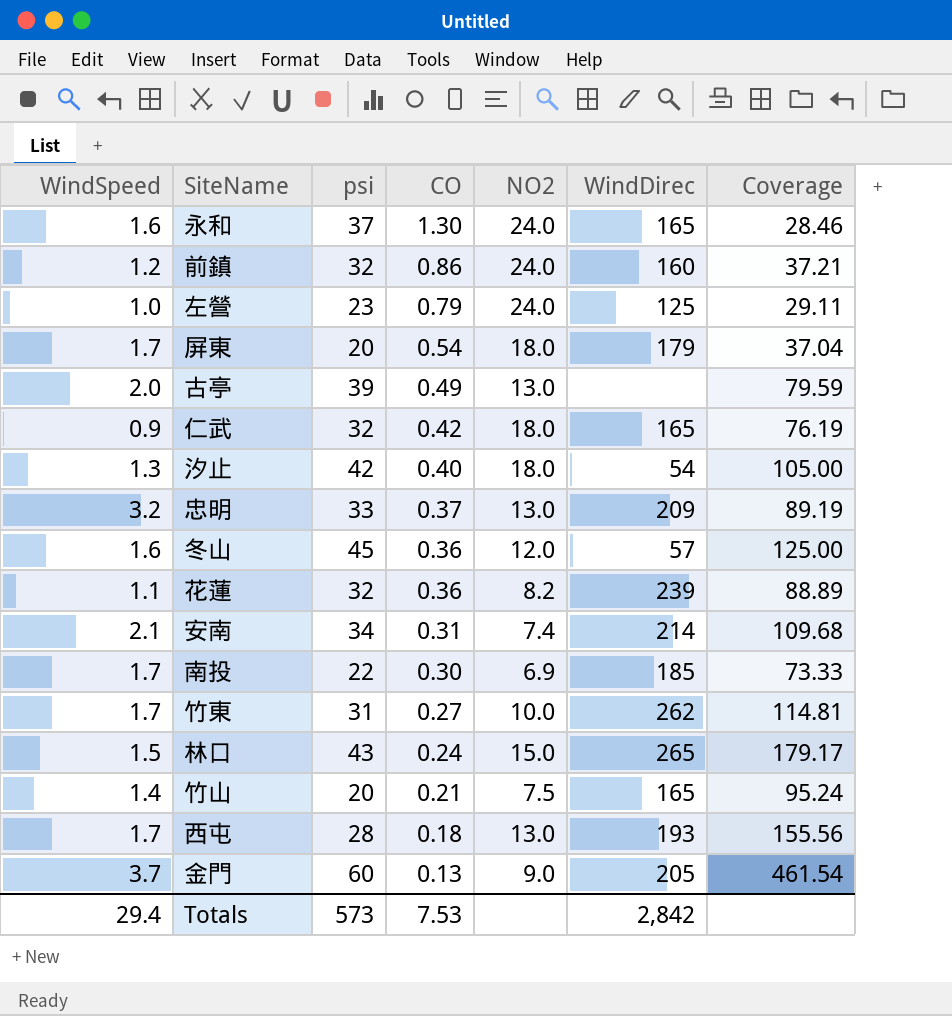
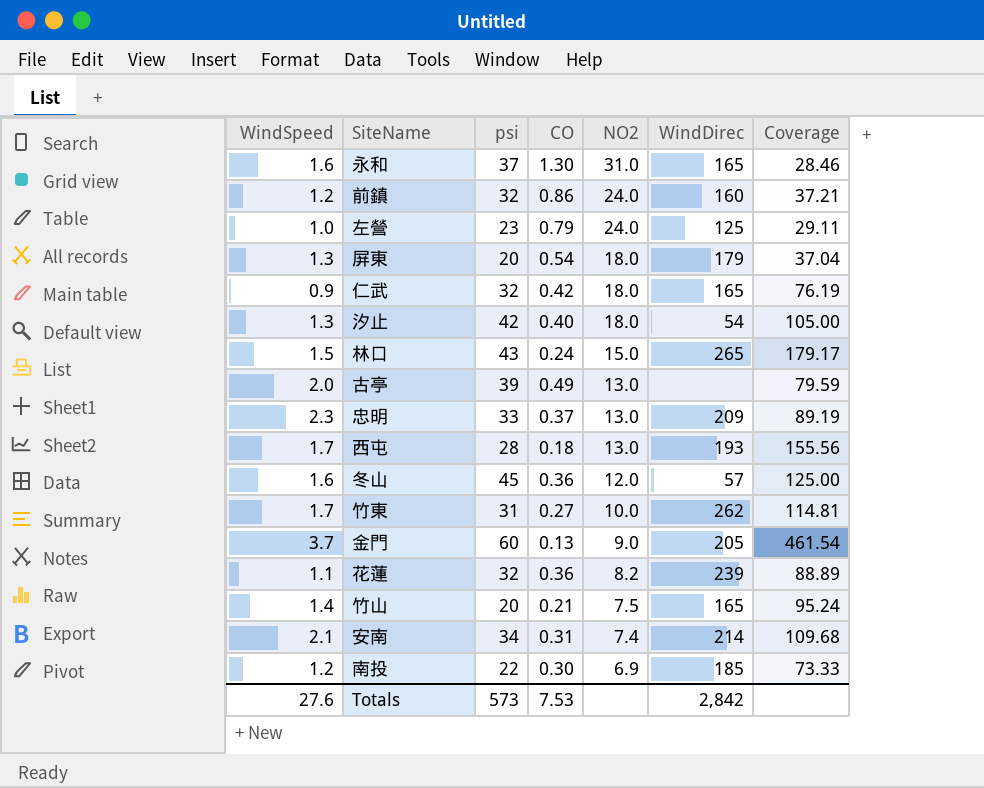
row order: CO descending -> NO2 descending
永和 | NO2: 24.0 -> 31.0
屏東 | WindSpeed: 1.7 -> 1.3
忠明 | WindSpeed: 3.2 -> 2.3
南投 | WindSpeed: 1.7 -> 1.2
Totals | WindSpeed: 29.4 -> 27.6

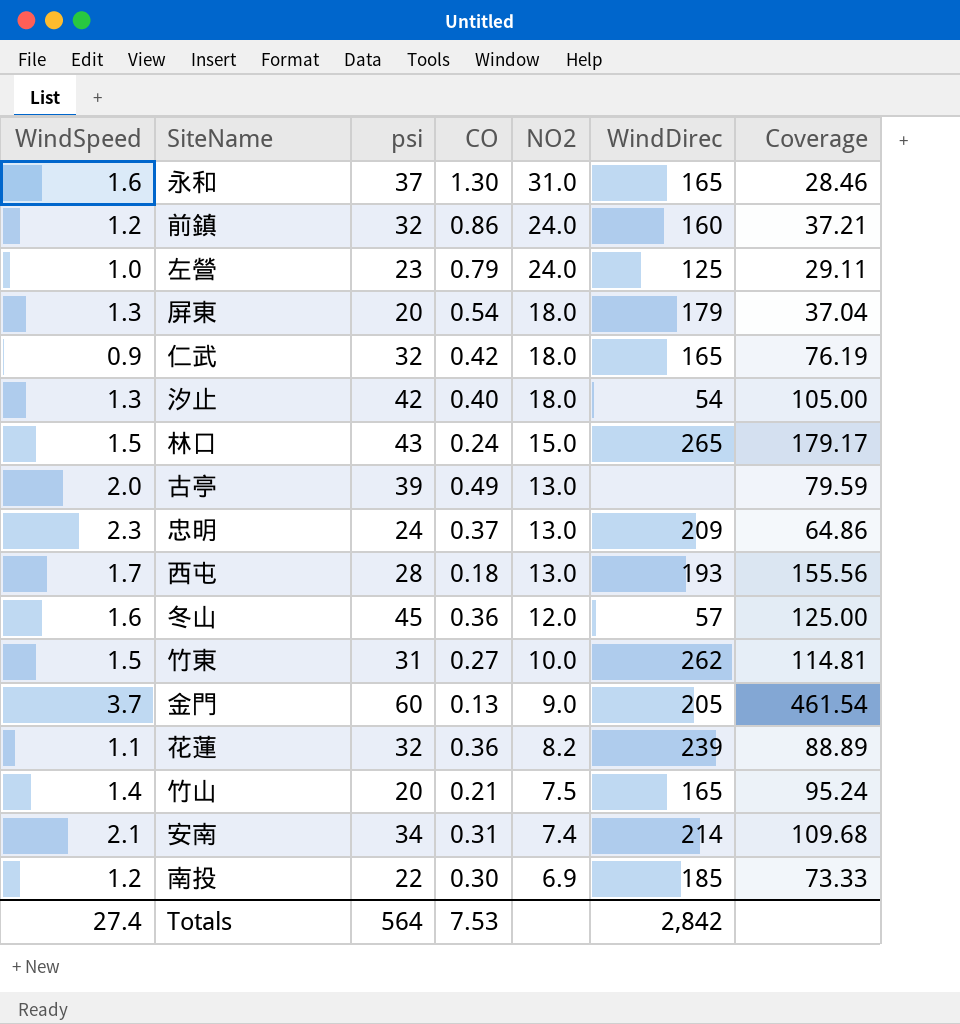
忠明 | psi: 33 -> 24
忠明 | Coverage: 89.19 -> 64.86
竹東 | WindSpeed: 1.7 -> 1.5
Totals | WindSpeed: 27.6 -> 27.4
Totals | psi: 573 -> 564

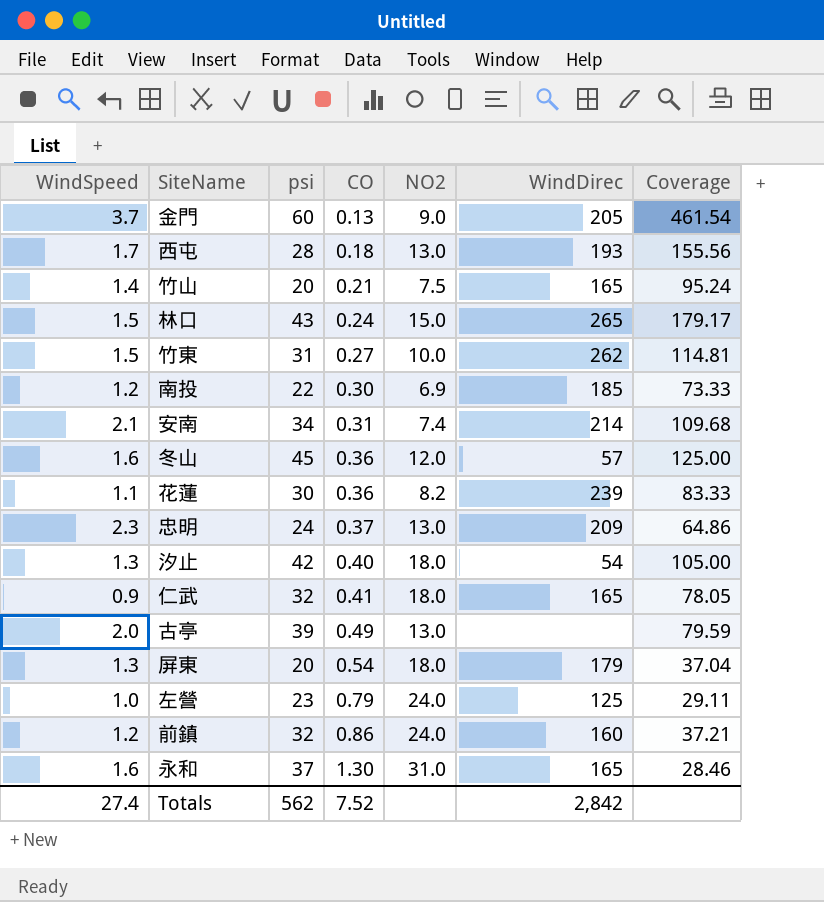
row order: NO2 descending -> CO ascending
花蓮 | psi: 32 -> 30
花蓮 | Coverage: 88.89 -> 83.33
仁武 | CO: 0.42 -> 0.41
仁武 | Coverage: 76.19 -> 78.05
Totals | psi: 564 -> 562
Totals | CO: 7.53 -> 7.52

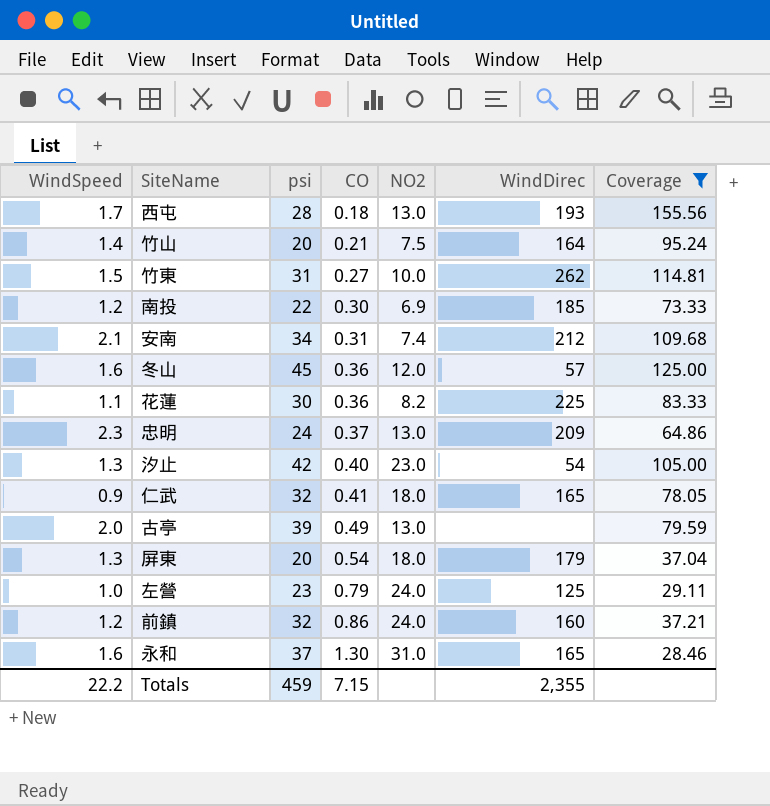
filter: none -> Coverage <= 155.56
竹山 | WindDirec: 165 -> 164
安南 | WindDirec: 214 -> 212
花蓮 | WindDirec: 239 -> 225
汐止 | NO2: 18.0 -> 23.0
Totals | WindSpeed: 27.4 -> 22.2
Totals | psi: 562 -> 459
Totals | CO: 7.52 -> 7.15
Totals | WindDirec: 2,842 -> 2,355

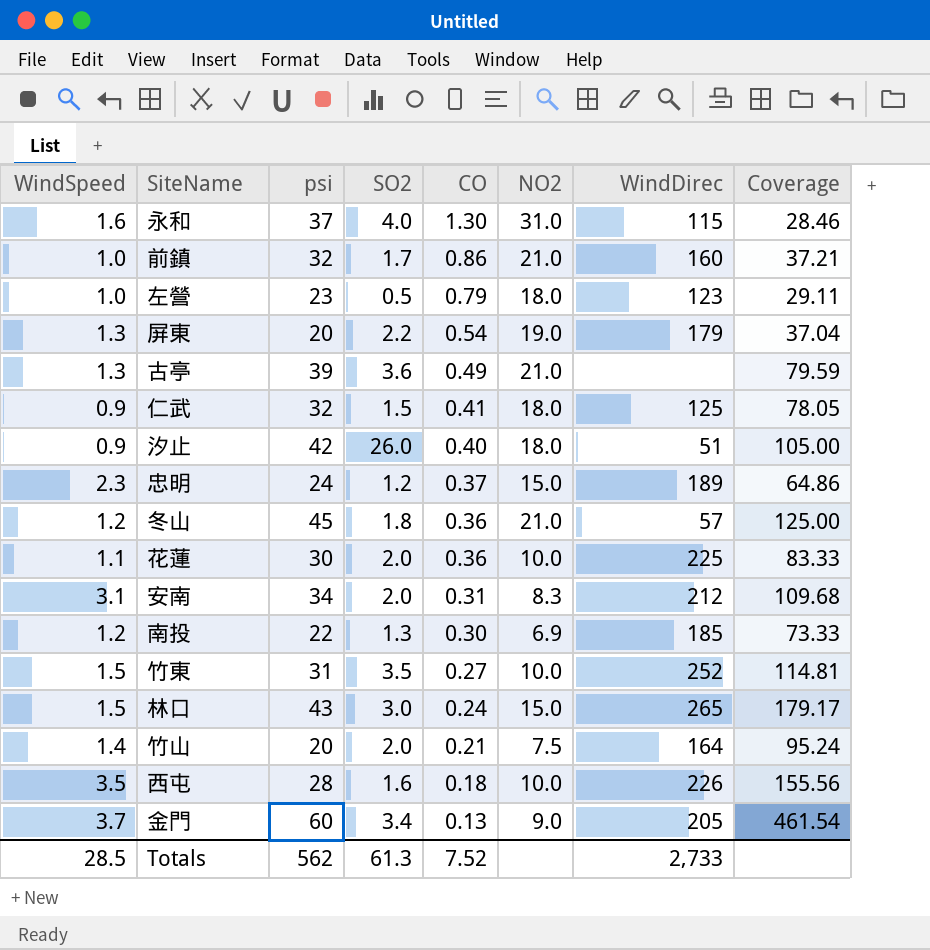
filter: Coverage <= 155.56 -> none
row order: CO ascending -> CO descending
column SO2 | position: none -> 4
永和 | WindDirec: 165 -> 115
前鎮 | WindSpeed: 1.2 -> 1.0
前鎮 | NO2: 24.0 -> 21.0
左營 | NO2: 24.0 -> 18.0
左營 | WindDirec: 125 -> 123
屏東 | NO2: 18.0 -> 19.0
古亭 | WindSpeed: 2.0 -> 1.3
古亭 | NO2: 13.0 -> 21.0
仁武 | WindDirec: 165 -> 125
汐止 | WindSpeed: 1.3 -> 0.9
汐止 | NO2: 23.0 -> 18.0
汐止 | WindDirec: 54 -> 51
忠明 | NO2: 13.0 -> 15.0
忠明 | WindDirec: 209 -> 189
冬山 | WindSpeed: 1.6 -> 1.2
冬山 | NO2: 12.0 -> 21.0
花蓮 | NO2: 8.2 -> 10.0
安南 | WindSpeed: 2.1 -> 3.1
安南 | NO2: 7.4 -> 8.3
竹東 | WindDirec: 262 -> 252
西屯 | WindSpeed: 1.7 -> 3.5
西屯 | NO2: 13.0 -> 10.0
西屯 | WindDirec: 193 -> 226
Totals | WindSpeed: 22.2 -> 28.5
Totals | psi: 459 -> 562
Totals | CO: 7.15 -> 7.52
Totals | WindDirec: 2,355 -> 2,733

